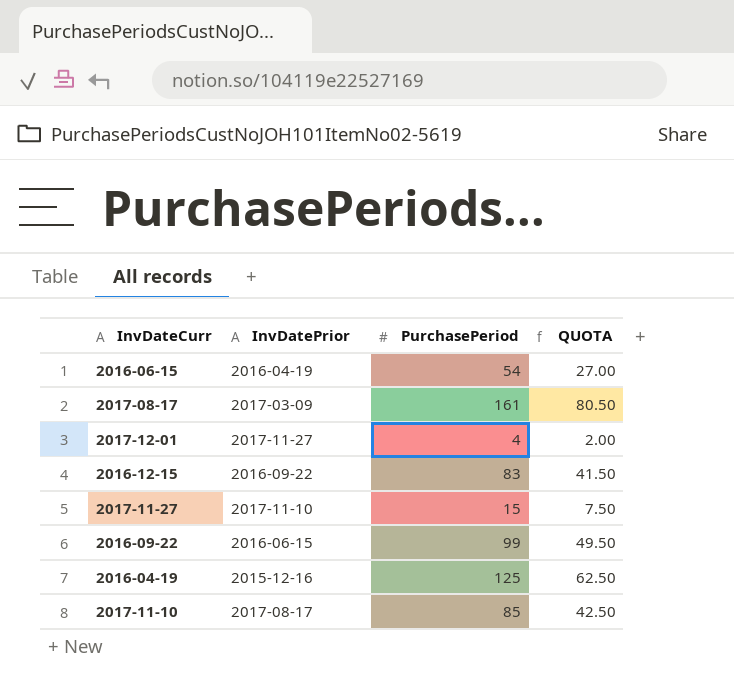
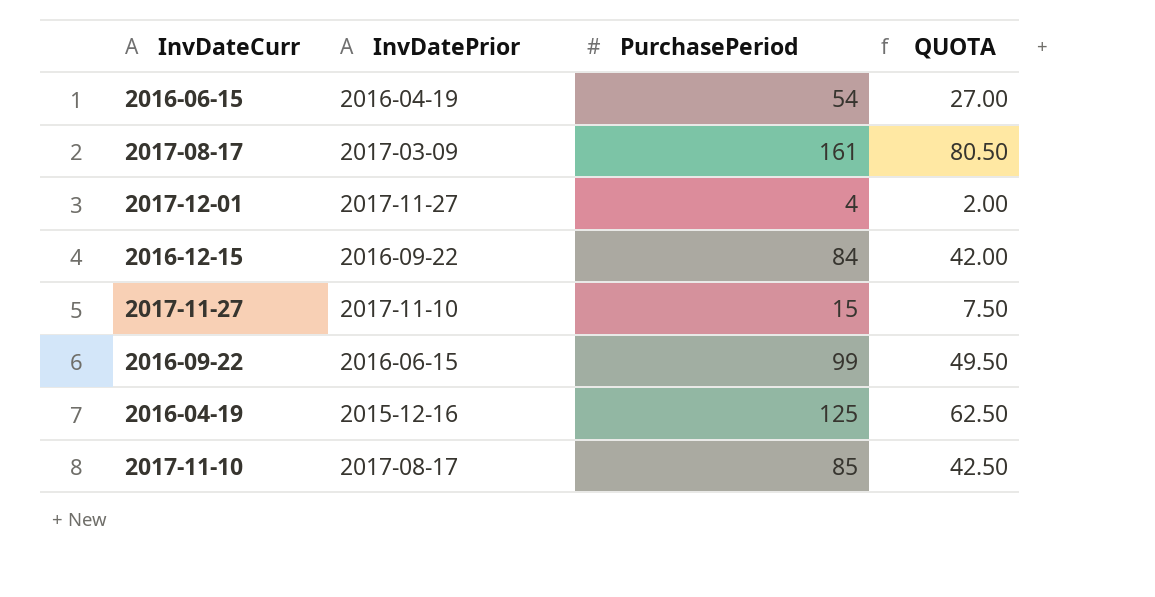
2016-12-15 | PurchasePeriod: 83 -> 84
2016-12-15 | QUOTA: 41.50 -> 42.00

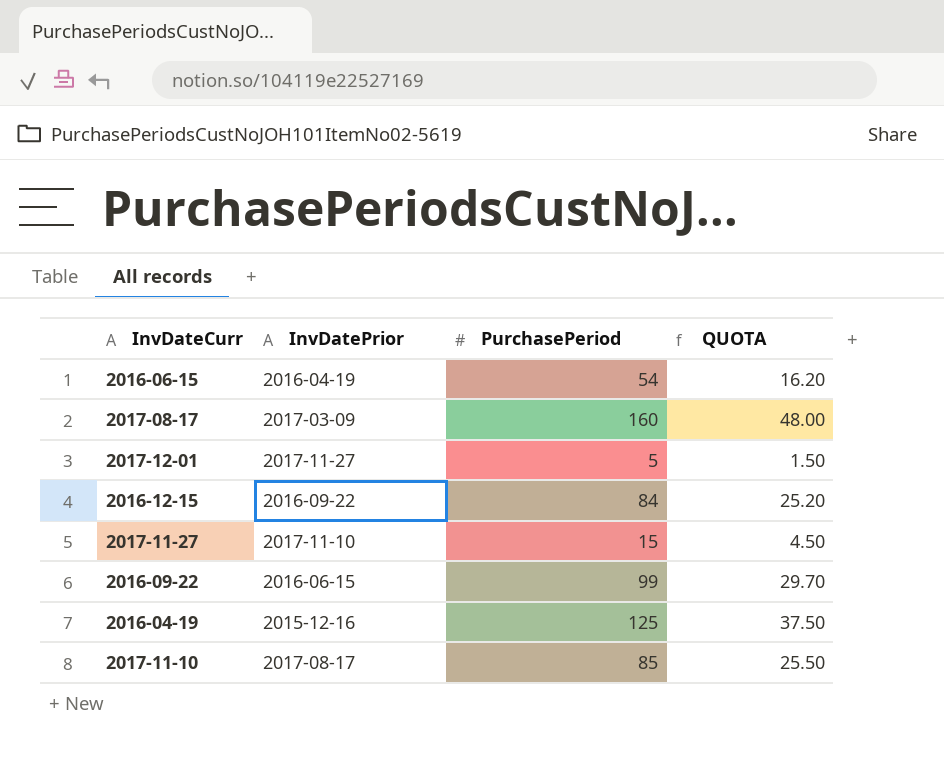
column QUOTA | formula: [PurchasePeriod] * 0.5 -> [PurchasePeriod] * 0.3
2017-08-17 | PurchasePeriod: 161 -> 160
2017-12-01 | PurchasePeriod: 4 -> 5

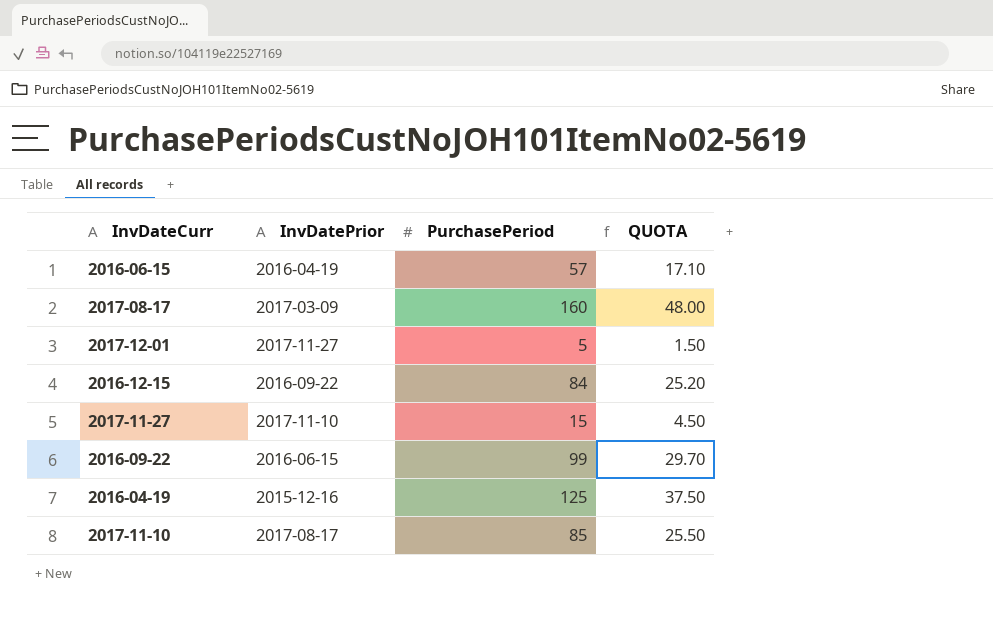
2016-06-15 | PurchasePeriod: 54 -> 57
2016-06-15 | QUOTA: 16.20 -> 17.10

